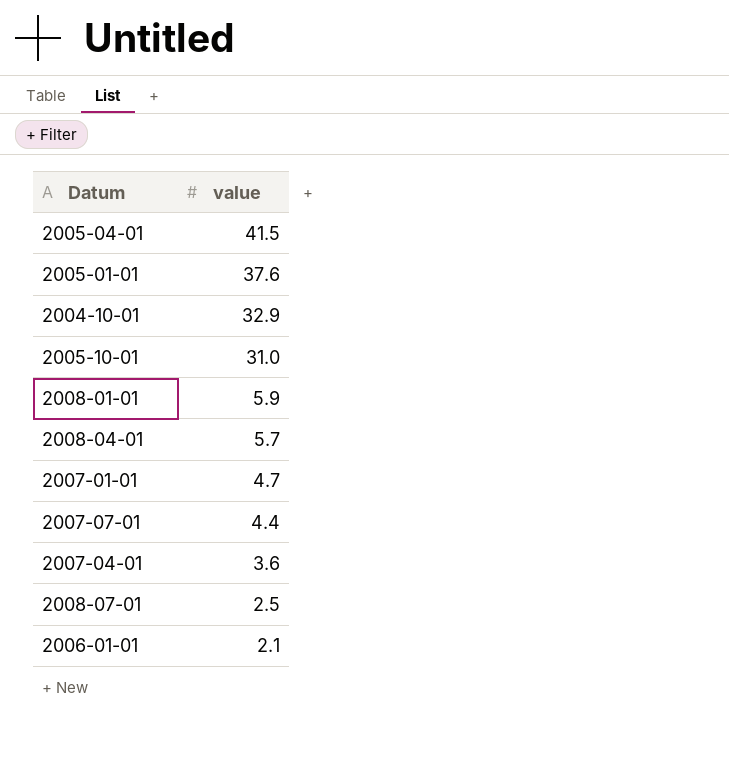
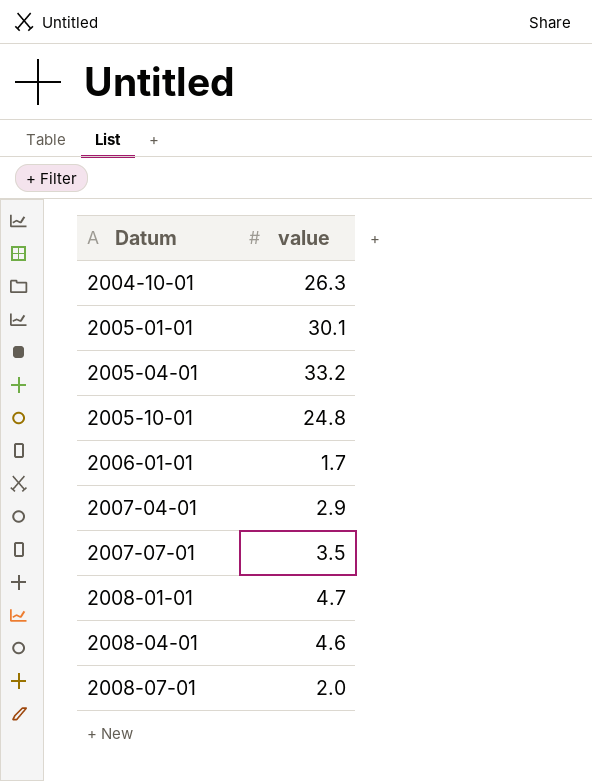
row order: value descending -> Datum ascending
row 2007-01-01: 4.7 -> none
2004-10-01 | value: 32.9 -> 26.3
2005-01-01 | value: 37.6 -> 30.1
2005-04-01 | value: 41.5 -> 33.2
2005-10-01 | value: 31.0 -> 24.8
2006-01-01 | value: 2.1 -> 1.7
2007-04-01 | value: 3.6 -> 2.9
2007-07-01 | value: 4.4 -> 3.5
2008-01-01 | value: 5.9 -> 4.7
2008-04-01 | value: 5.7 -> 4.6
2008-07-01 | value: 2.5 -> 2.0

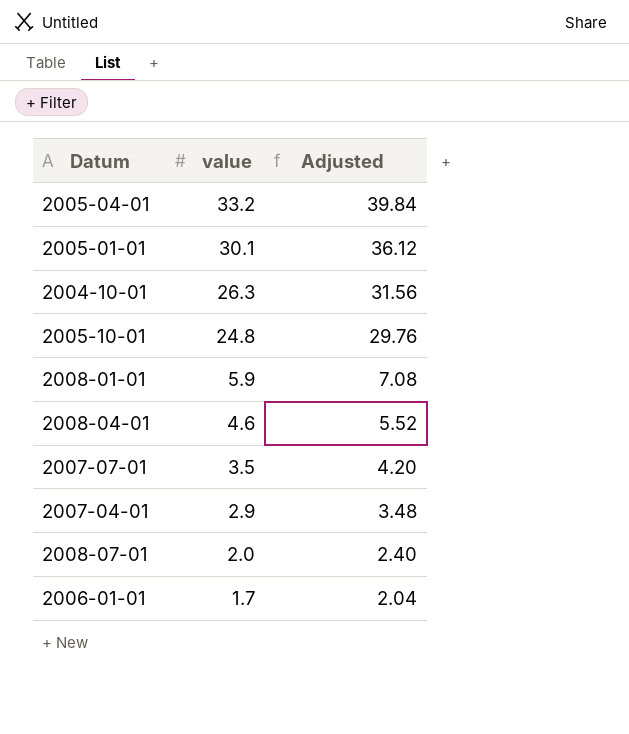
row order: Datum ascending -> value descending
column Adjusted | formula: none -> [value] * 1.2
2008-01-01 | value: 4.7 -> 5.9

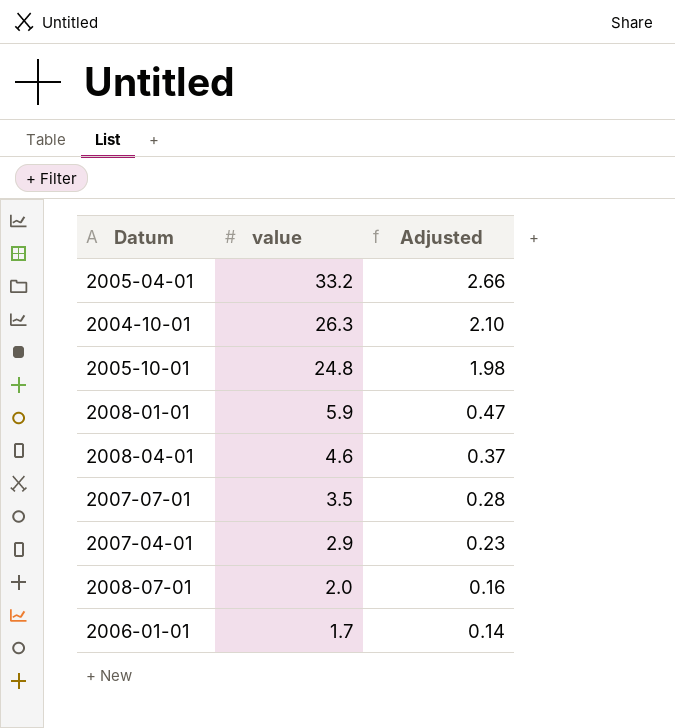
column Adjusted | formula: [value] * 1.2 -> [value] * 0.08
row 2005-01-01: 30.1 | 36.12 -> none

